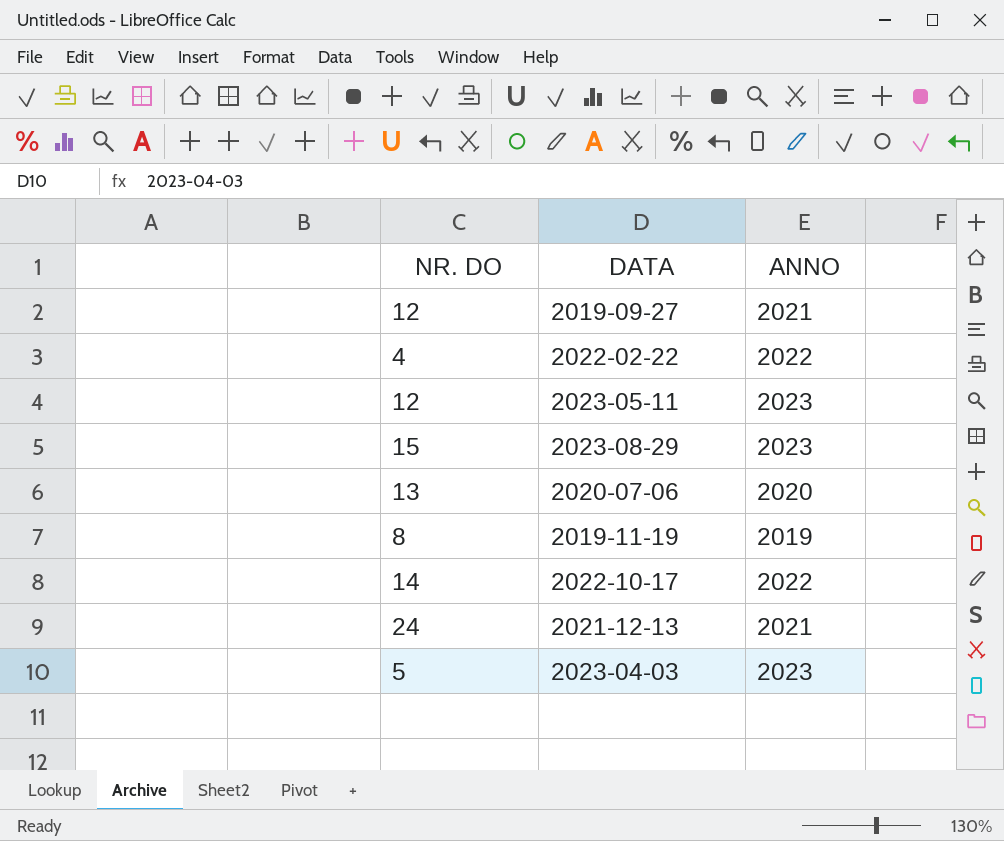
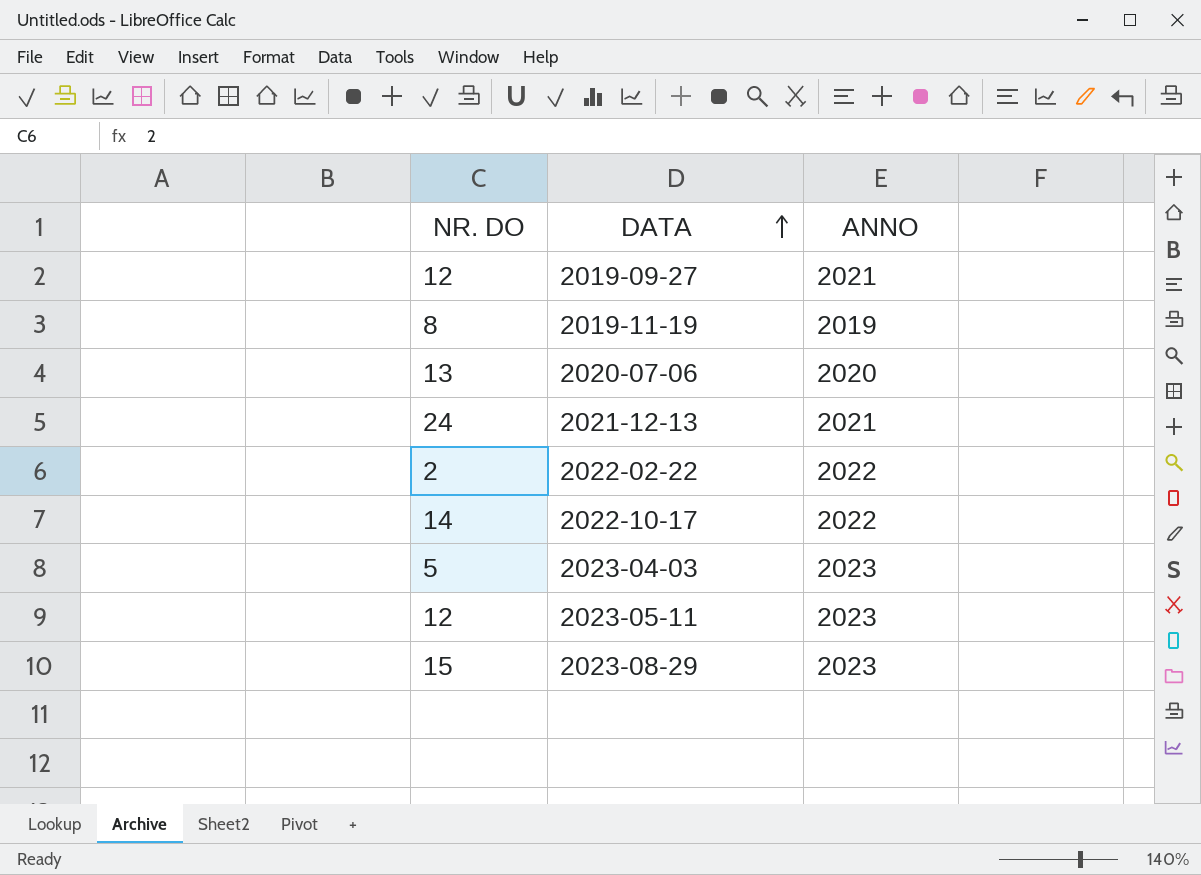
row order: none -> DATA ascending
2022-02-22 | NR. DO: 4 -> 2

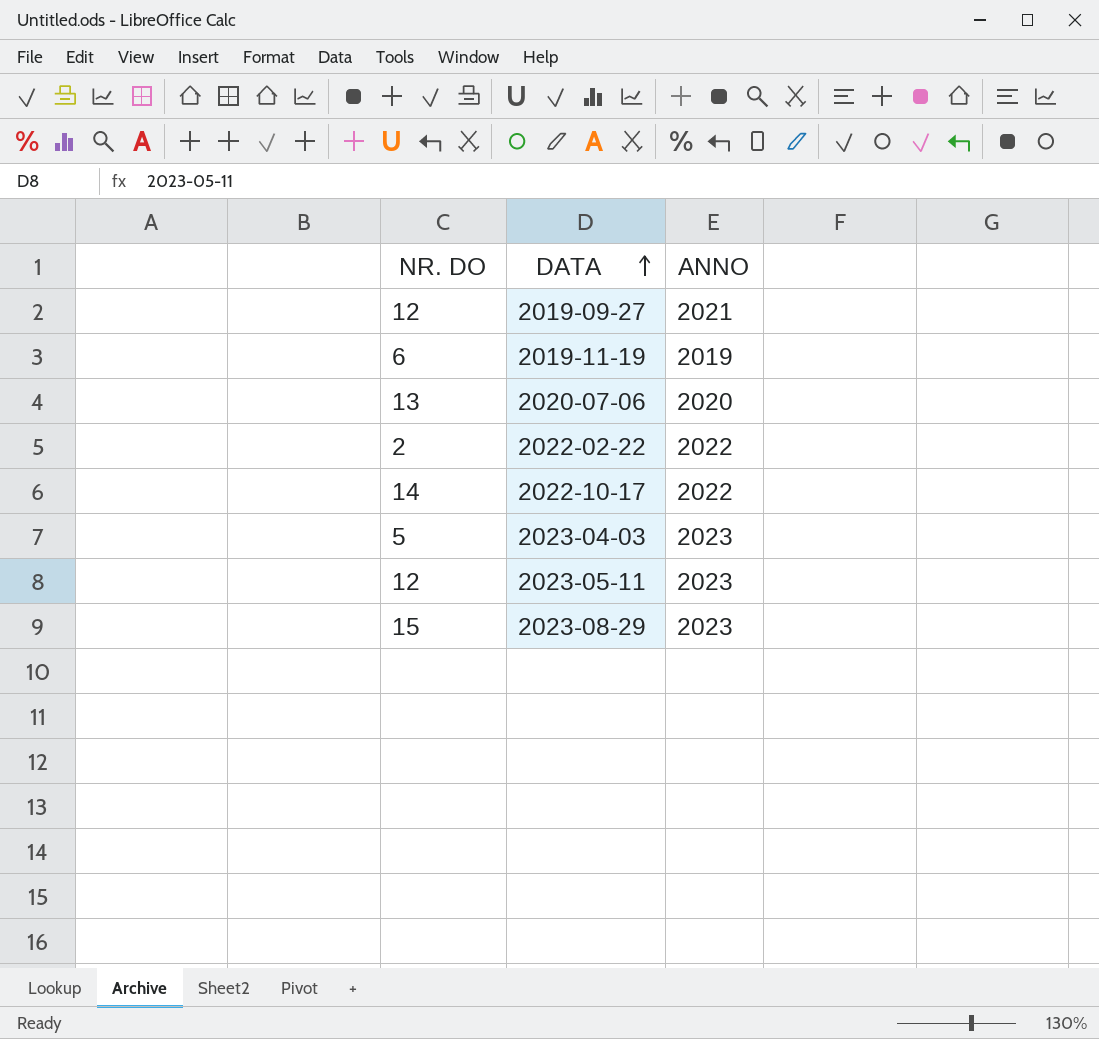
row 2021-12-13: 24 | 2021 -> none
2019-11-19 | NR. DO: 8 -> 6

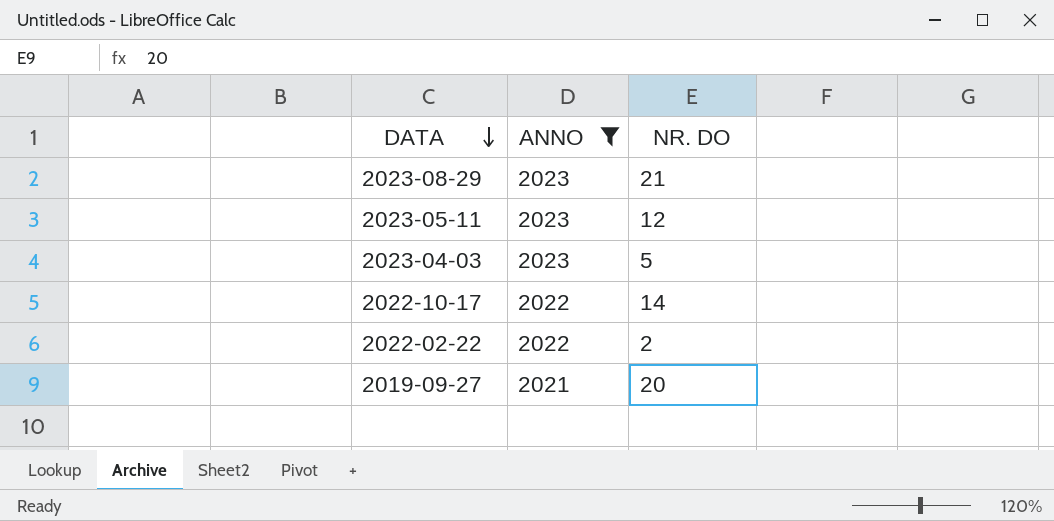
filter: none -> ANNO >= 2021
row order: DATA ascending -> DATA descending
column NR. DO | position: 1 -> 3
2023-08-29 | NR. DO: 15 -> 21
2019-09-27 | NR. DO: 12 -> 20

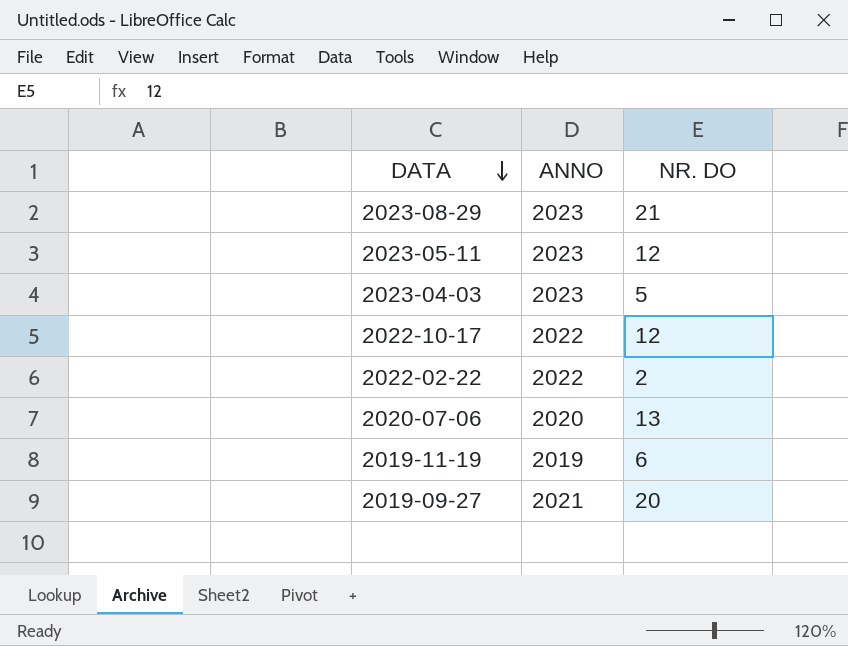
filter: ANNO >= 2021 -> none
2022-10-17 | NR. DO: 14 -> 12

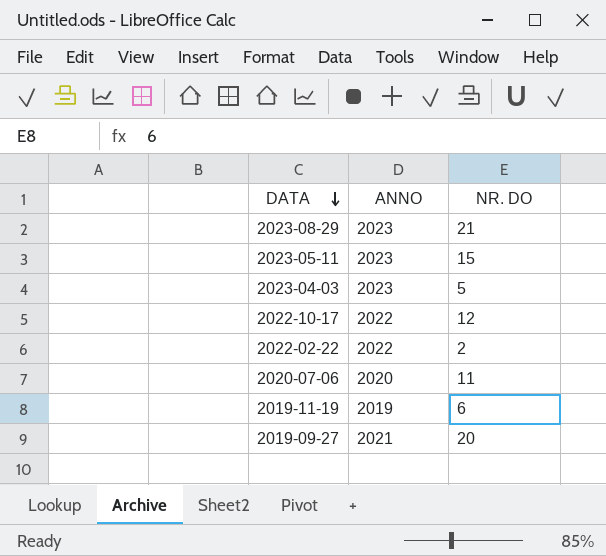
2023-05-11 | NR. DO: 12 -> 15
2020-07-06 | NR. DO: 13 -> 11

